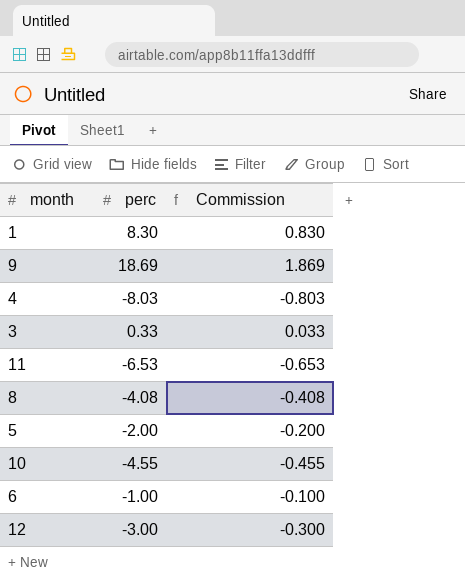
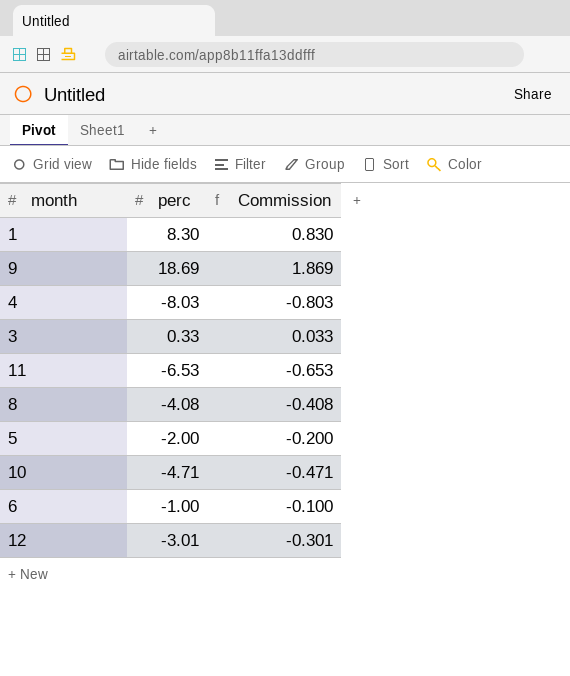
10 | perc: -4.55 -> -4.71
10 | Commission: -0.455 -> -0.471
12 | perc: -3.00 -> -3.01
12 | Commission: -0.300 -> -0.301

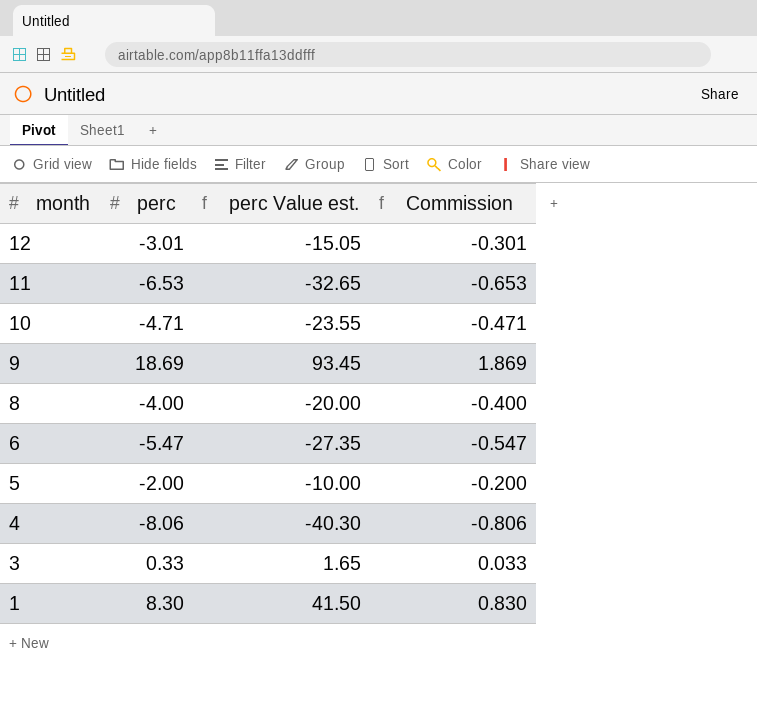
row order: none -> month descending
column perc Value est. | formula: none -> [perc] * 5
8 | perc: -4.08 -> -4.00
8 | Commission: -0.408 -> -0.400
6 | perc: -1.00 -> -5.47
6 | Commission: -0.100 -> -0.547
4 | perc: -8.03 -> -8.06
4 | Commission: -0.803 -> -0.806

